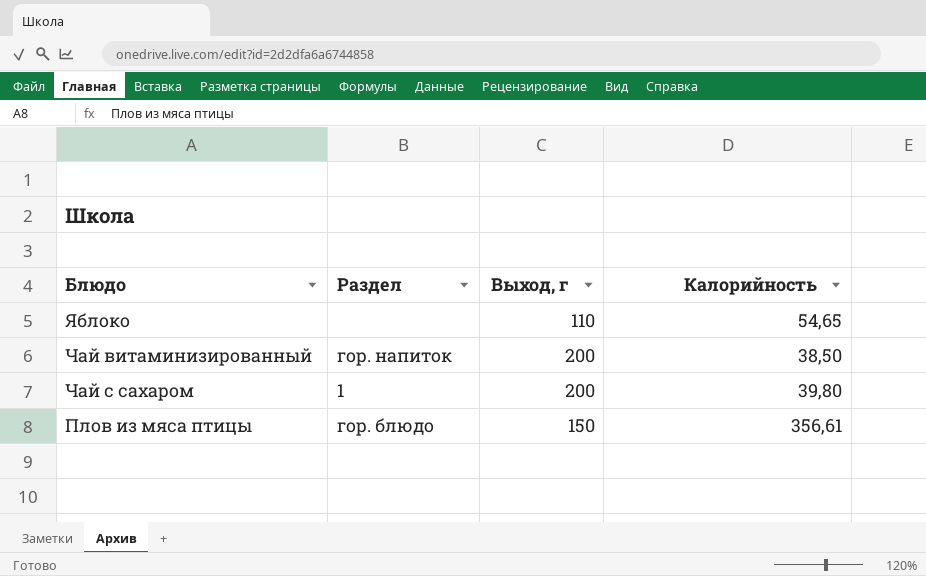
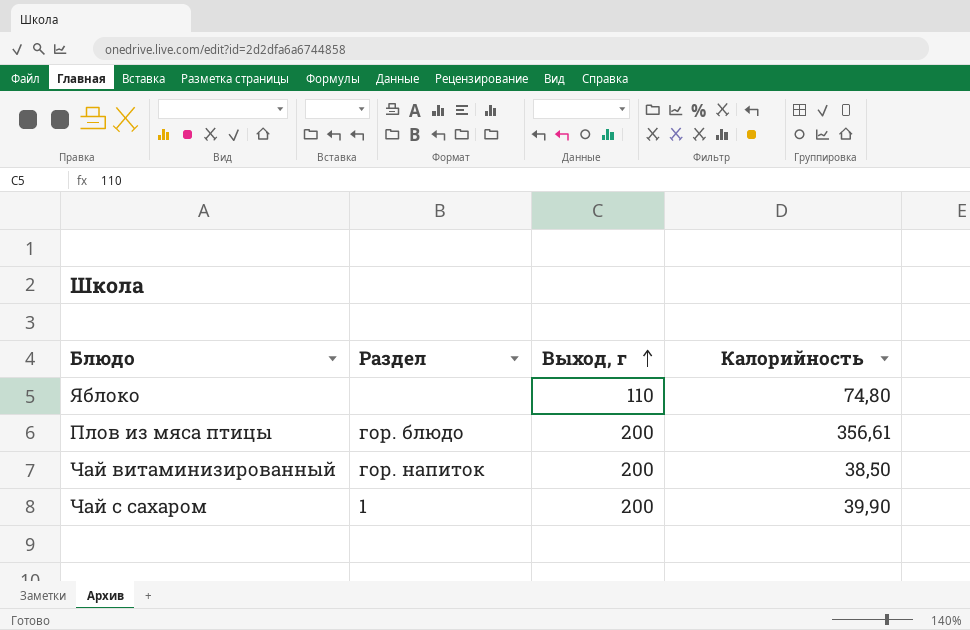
row order: none -> Выход, г ascending
Яблоко | Калорийность: 54,65 -> 74,80
Плов из мяса птицы | Выход, г: 150 -> 200
Чай с сахаром | Калорийность: 39,80 -> 39,90

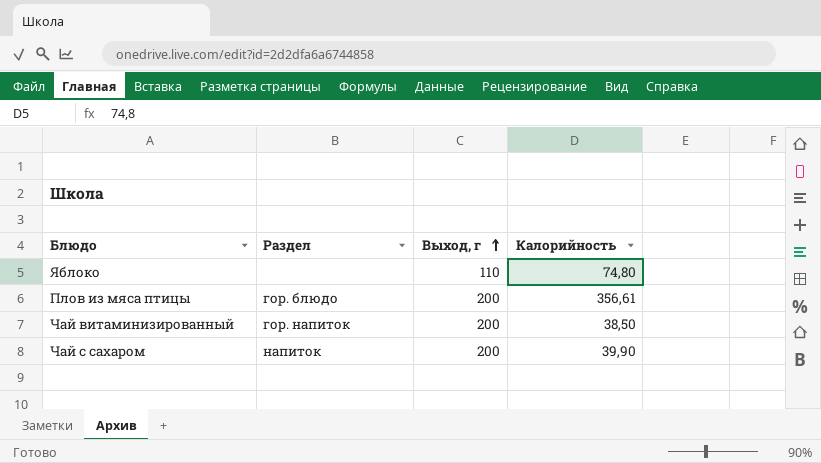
Чай с сахаром | Раздел: 1 -> напиток

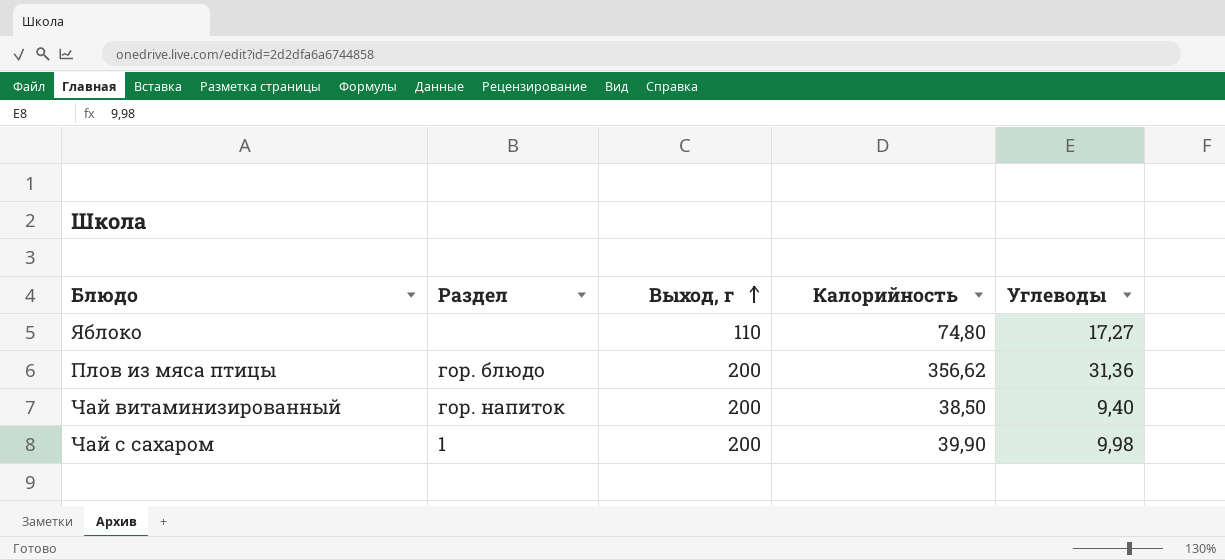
column Углеводы | position: none -> 5
Плов из мяса птицы | Калорийность: 356,61 -> 356,62
Чай с сахаром | Раздел: напиток -> 1

